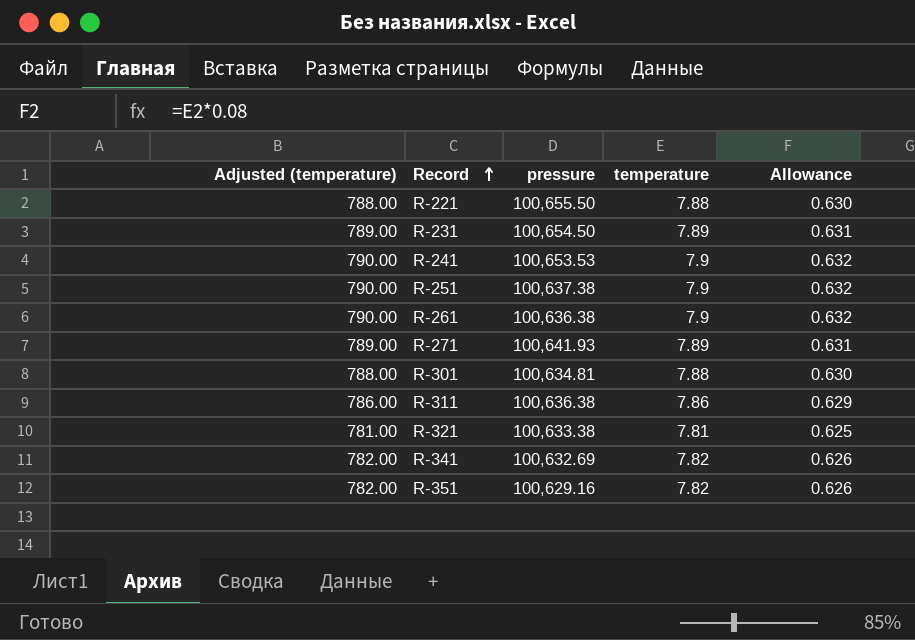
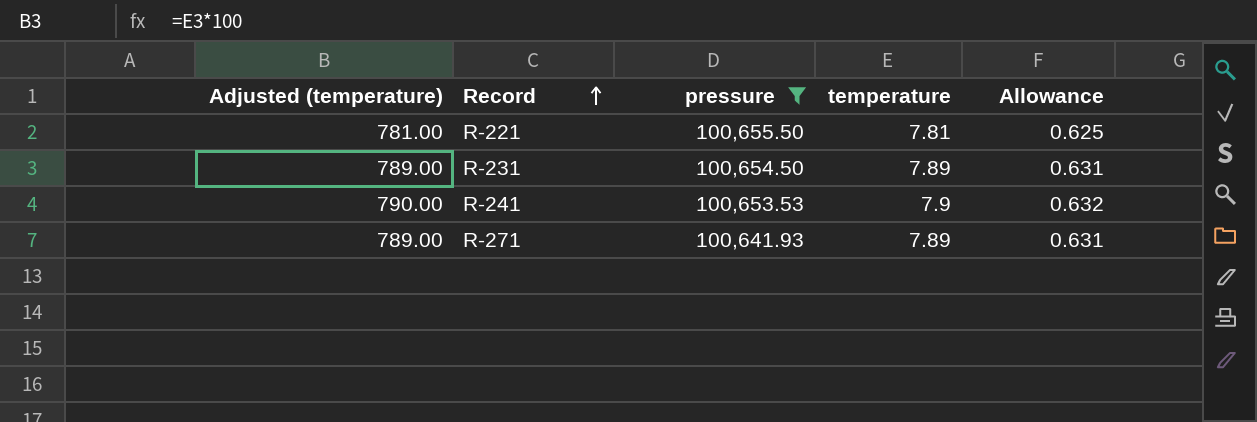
filter: none -> pressure >= 100,641.93
R-221 | Adjusted (temperature): 788.00 -> 781.00
R-221 | temperature: 7.88 -> 7.81
R-221 | Allowance: 0.630 -> 0.625

